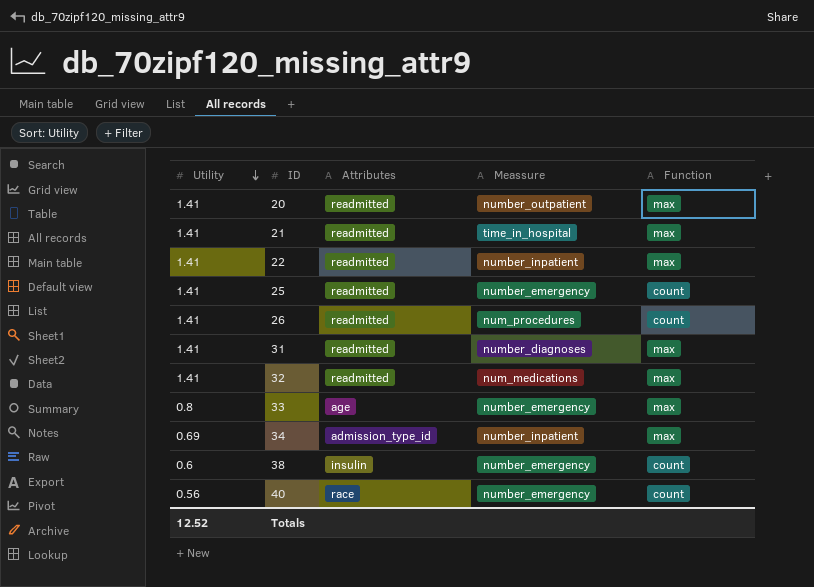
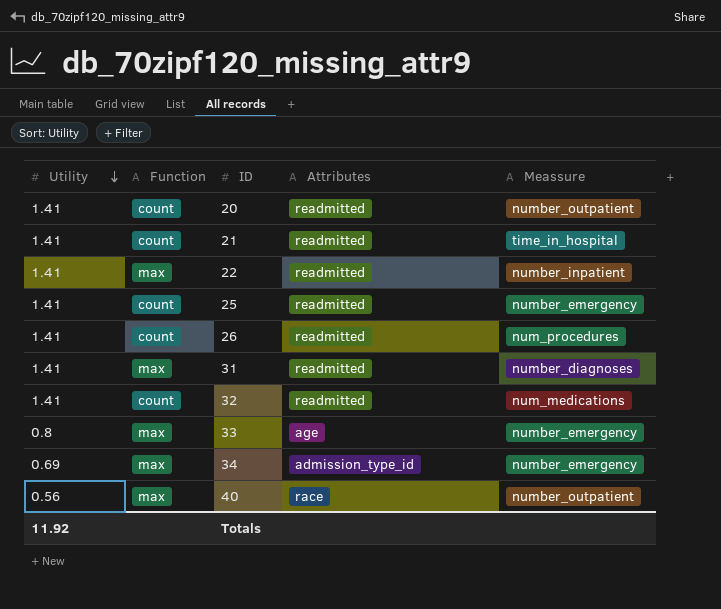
column Function | position: 5 -> 2
row 38: 0.6 | insulin | number_emergency | count -> none
20 | Function: max -> count
21 | Function: max -> count
32 | Function: max -> count
34 | Meassure: number_inpatient -> number_emergency
40 | Function: count -> max
40 | Meassure: number_emergency -> number_outpatient
Totals | Utility: 12.52 -> 11.92

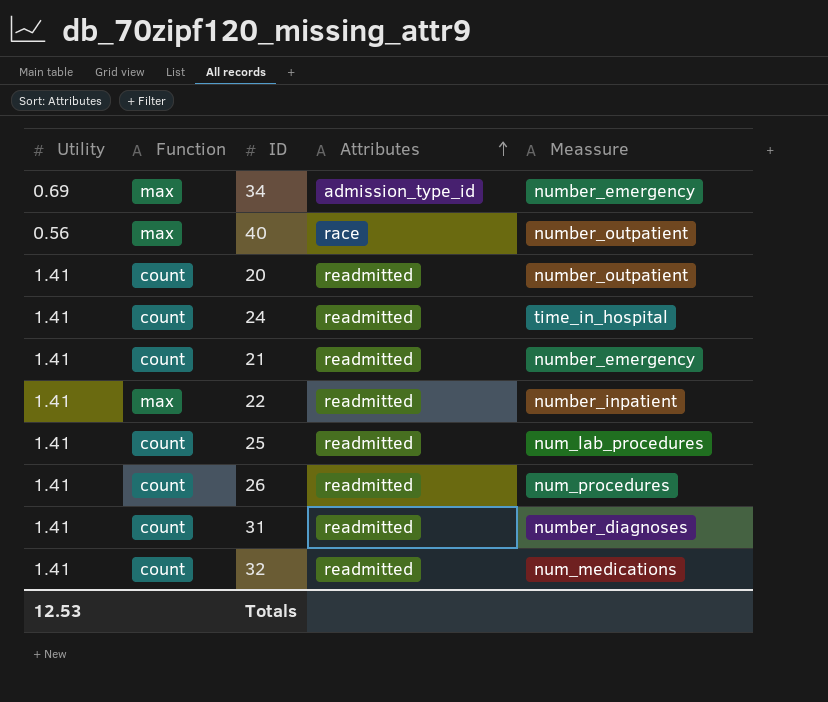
row order: Utility descending -> Attributes ascending
row 33: 0.8 | max | age | number_emergency -> none
row 24: none -> 1.41 | count | readmitted | time_in_hospital
21 | Meassure: time_in_hospital -> number_emergency
25 | Meassure: number_emergency -> num_lab_procedures
31 | Function: max -> count
Totals | Utility: 11.92 -> 12.53

